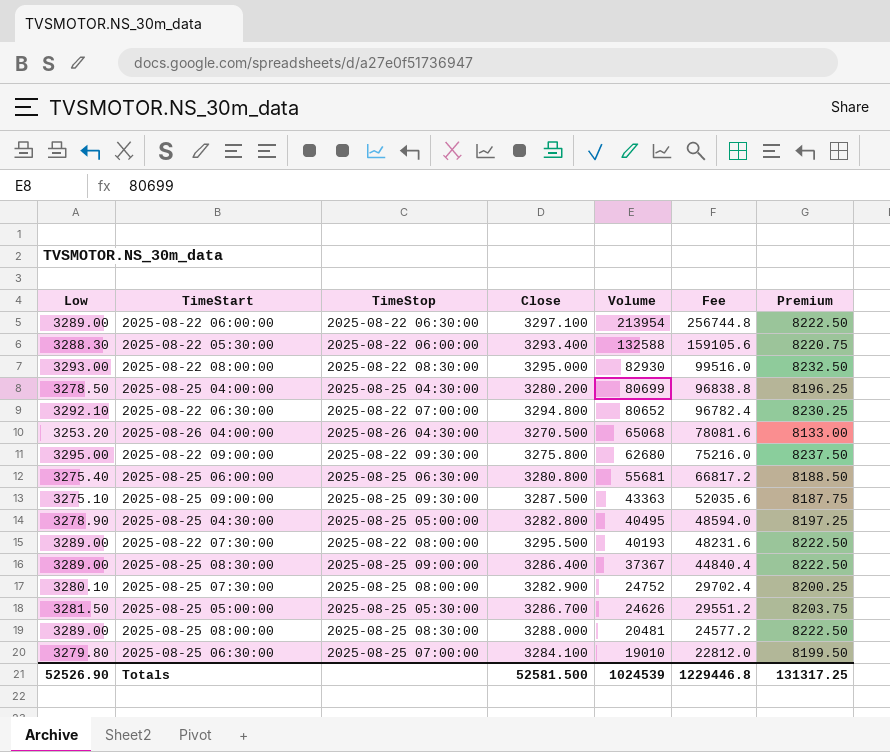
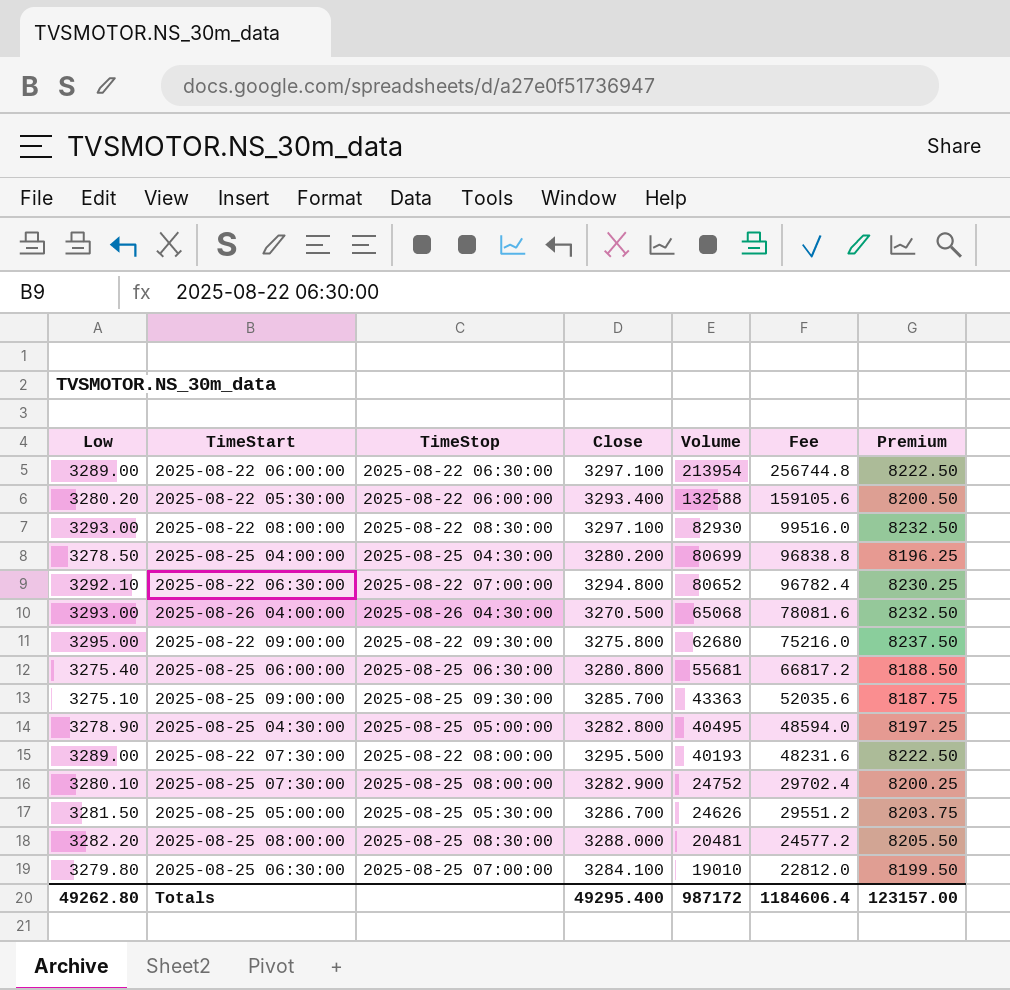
row 2025-08-25 08:30:00: 3289.00 | 2025-08-25 09:00:00 | 3286.400 | 37367 | 44840.4 | 8222.50 -> none
2025-08-22 05:30:00 | Low: 3288.30 -> 3280.20
2025-08-22 05:30:00 | Premium: 8220.75 -> 8200.50
2025-08-22 08:00:00 | Close: 3295.000 -> 3297.100
2025-08-26 04:00:00 | Low: 3253.20 -> 3293.00
2025-08-26 04:00:00 | Premium: 8133.00 -> 8232.50
2025-08-25 09:00:00 | Close: 3287.500 -> 3285.700
2025-08-25 08:00:00 | Low: 3289.00 -> 3282.20
2025-08-25 08:00:00 | Premium: 8222.50 -> 8205.50
Totals | Low: 52526.90 -> 49262.80
Totals | Close: 52581.500 -> 49295.400
Totals | Volume: 1024539 -> 987172
Totals | Fee: 1229446.8 -> 1184606.4
Totals | Premium: 131317.25 -> 123157.00

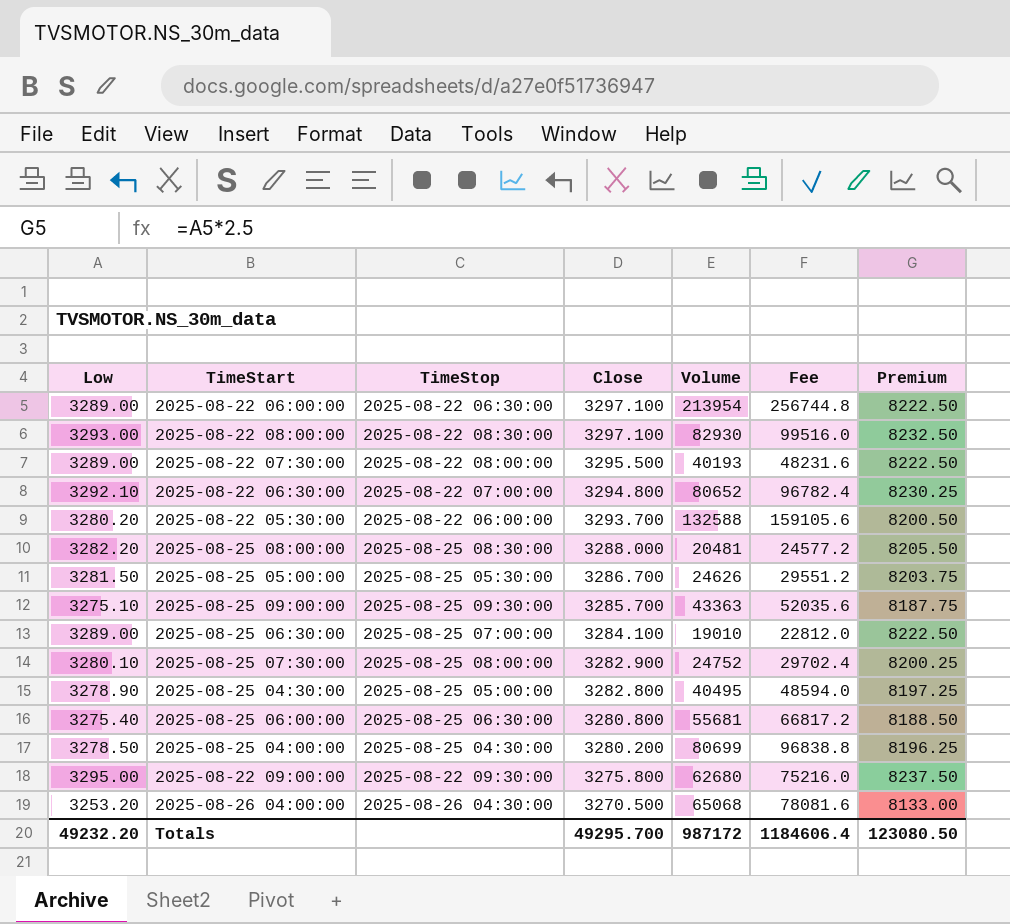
row order: Volume descending -> Close descending
2025-08-22 05:30:00 | Close: 3293.400 -> 3293.700
2025-08-25 06:30:00 | Low: 3279.80 -> 3289.00
2025-08-25 06:30:00 | Premium: 8199.50 -> 8222.50
2025-08-26 04:00:00 | Low: 3293.00 -> 3253.20
2025-08-26 04:00:00 | Premium: 8232.50 -> 8133.00
Totals | Low: 49262.80 -> 49232.20
Totals | Close: 49295.400 -> 49295.700
Totals | Premium: 123157.00 -> 123080.50

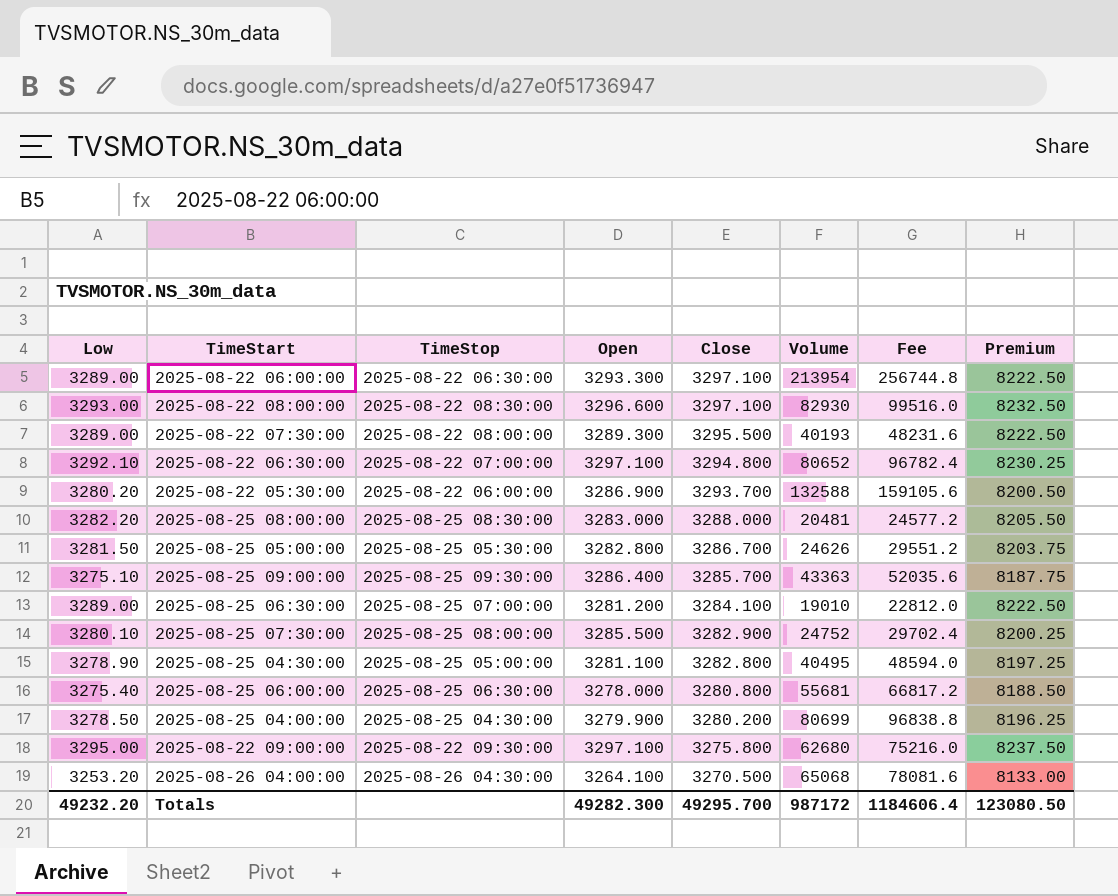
column Open | position: none -> 4

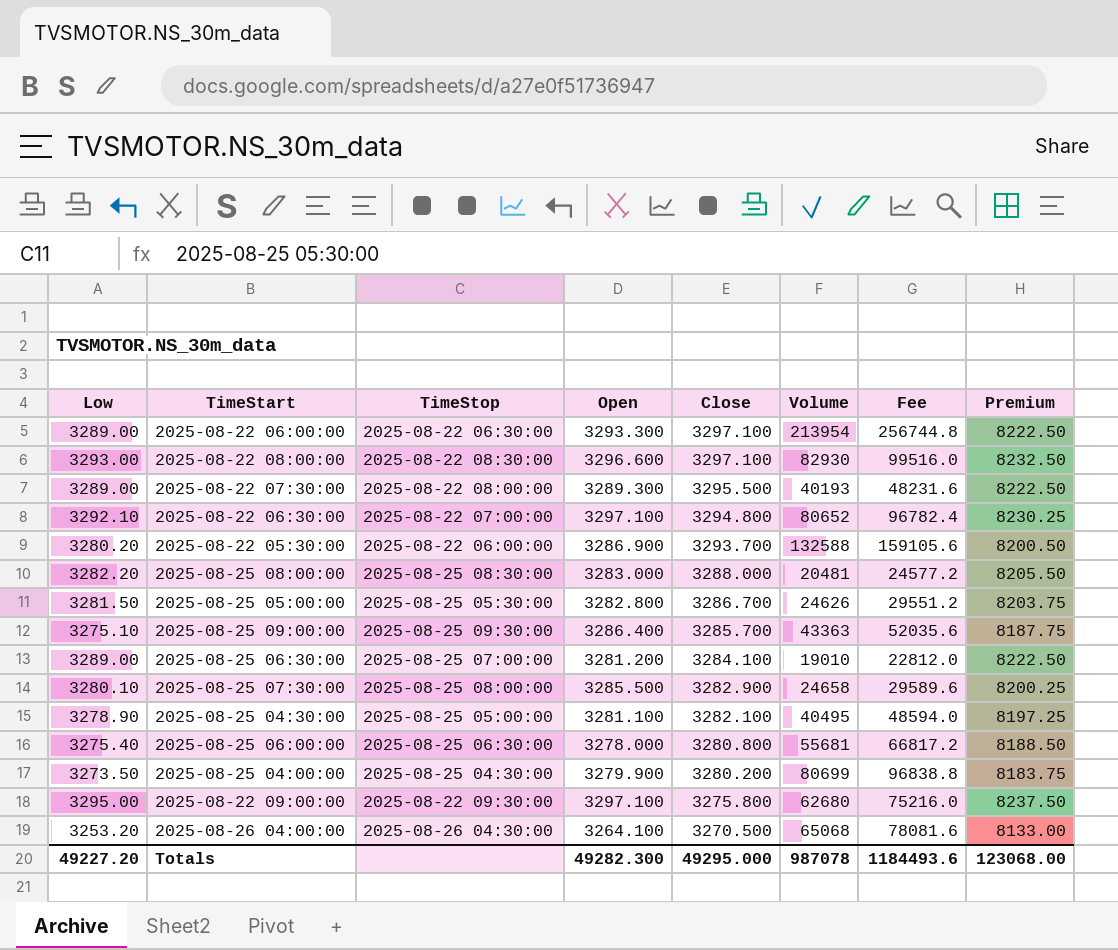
2025-08-25 07:30:00 | Volume: 24752 -> 24658
2025-08-25 07:30:00 | Fee: 29702.4 -> 29589.6
2025-08-25 04:30:00 | Close: 3282.800 -> 3282.100
2025-08-25 04:00:00 | Low: 3278.50 -> 3273.50
2025-08-25 04:00:00 | Premium: 8196.25 -> 8183.75
Totals | Low: 49232.20 -> 49227.20
Totals | Close: 49295.700 -> 49295.000
Totals | Volume: 987172 -> 987078
Totals | Fee: 1184606.4 -> 1184493.6
Totals | Premium: 123080.50 -> 123068.00

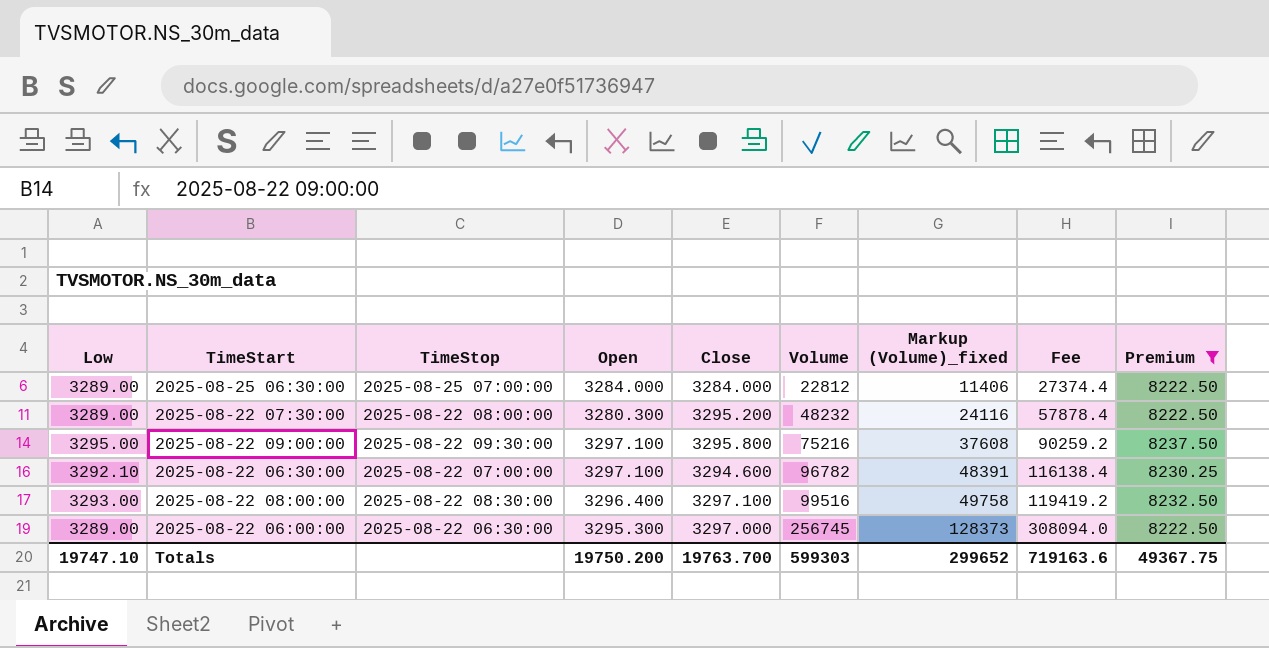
filter: none -> Premium >= 8222.50
row order: Close descending -> Volume ascending
column Markup (Volume)_fixed | formula: none -> [Volume] * 0.5
2025-08-25 06:30:00 | Open: 3281.200 -> 3284.000
2025-08-25 06:30:00 | Close: 3284.100 -> 3284.000
2025-08-25 06:30:00 | Volume: 19010 -> 22812
2025-08-25 06:30:00 | Fee: 22812.0 -> 27374.4
2025-08-22 07:30:00 | Open: 3289.300 -> 3280.300
2025-08-22 07:30:00 | Close: 3295.500 -> 3295.200
2025-08-22 07:30:00 | Volume: 40193 -> 48232
2025-08-22 07:30:00 | Fee: 48231.6 -> 57878.4
2025-08-22 09:00:00 | Close: 3275.800 -> 3295.800
2025-08-22 09:00:00 | Volume: 62680 -> 75216
2025-08-22 09:00:00 | Fee: 75216.0 -> 90259.2
2025-08-22 06:30:00 | Close: 3294.800 -> 3294.600
2025-08-22 06:30:00 | Volume: 80652 -> 96782
2025-08-22 06:30:00 | Fee: 96782.4 -> 116138.4
2025-08-22 08:00:00 | Open: 3296.600 -> 3296.400
2025-08-22 08:00:00 | Volume: 82930 -> 99516
2025-08-22 08:00:00 | Fee: 99516.0 -> 119419.2
2025-08-22 06:00:00 | Open: 3293.300 -> 3295.300
2025-08-22 06:00:00 | Close: 3297.100 -> 3297.000
2025-08-22 06:00:00 | Volume: 213954 -> 256745
2025-08-22 06:00:00 | Fee: 256744.8 -> 308094.0
Totals | Low: 49227.20 -> 19747.10
Totals | Open: 49282.300 -> 19750.200
Totals | Close: 49295.000 -> 19763.700
Totals | Volume: 987078 -> 599303
Totals | Fee: 1184493.6 -> 719163.6
Totals | Premium: 123068.00 -> 49367.75

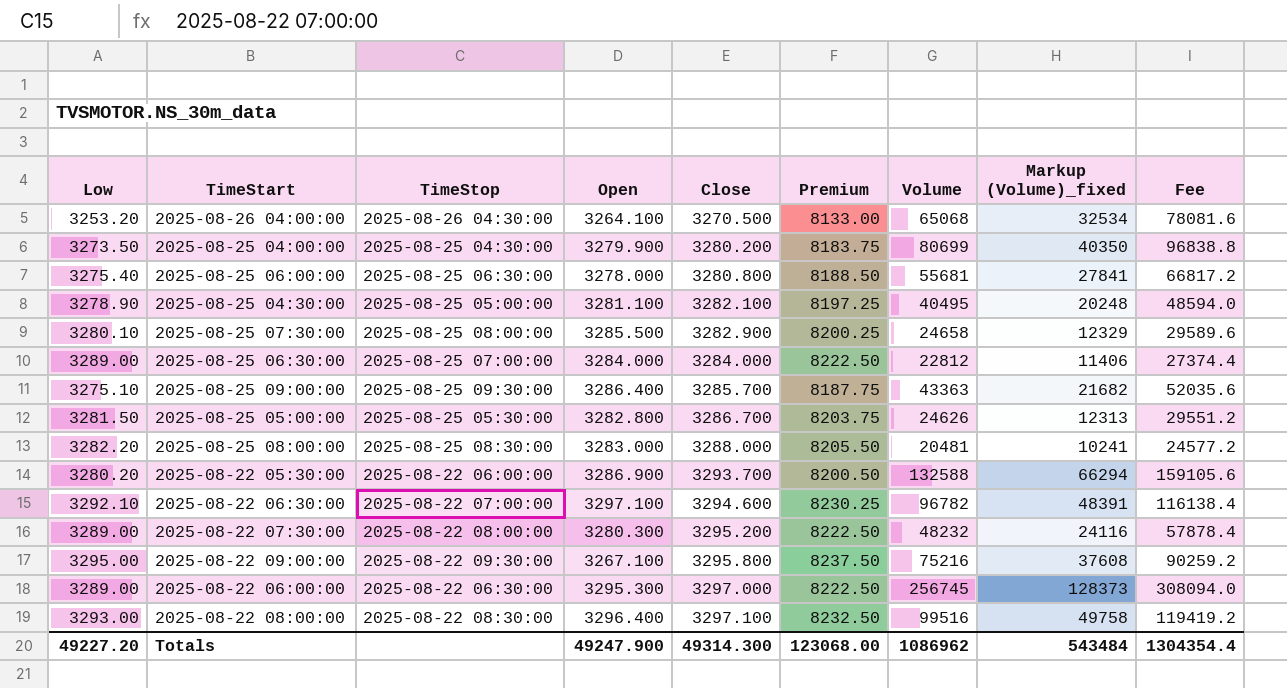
filter: Premium >= 8222.50 -> none
row order: Volume ascending -> Close ascending
column Premium | position: 9 -> 6
2025-08-22 09:00:00 | Open: 3297.100 -> 3267.100
Totals | Low: 19747.10 -> 49227.20
Totals | Open: 19750.200 -> 49247.900
Totals | Close: 19763.700 -> 49314.300
Totals | Premium: 49367.75 -> 123068.00
Totals | Volume: 599303 -> 1086962
Totals | Markup (Volume)_fixed: 299652 -> 543484
Totals | Fee: 719163.6 -> 1304354.4

